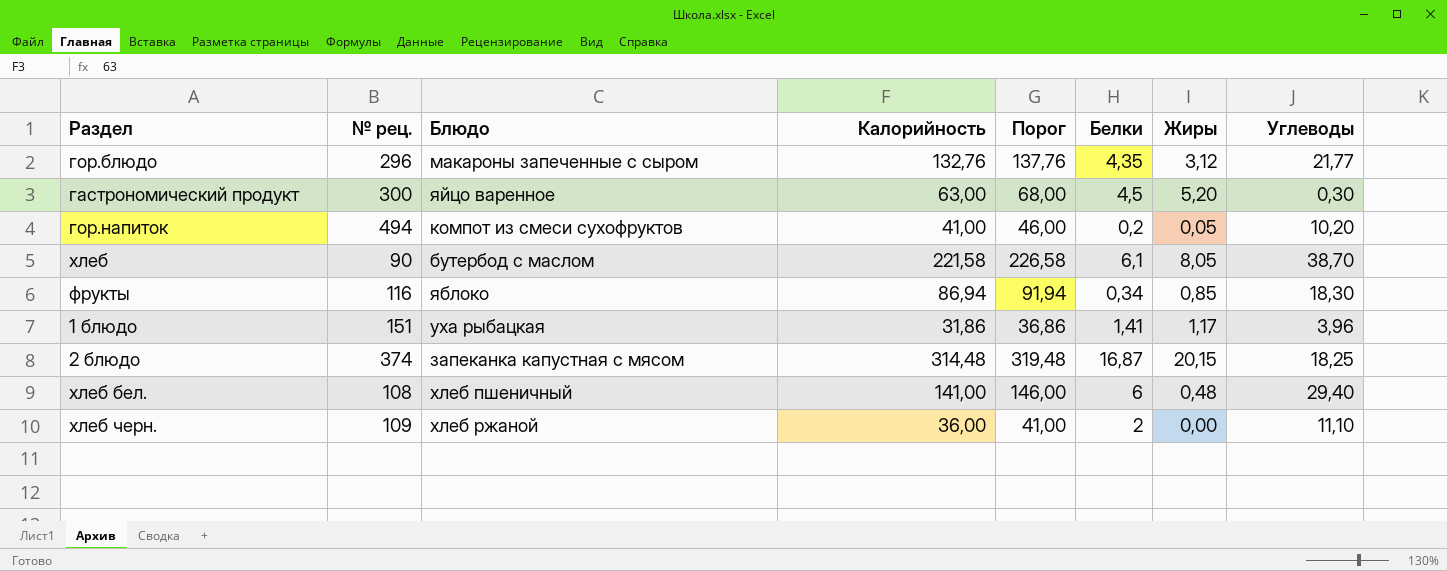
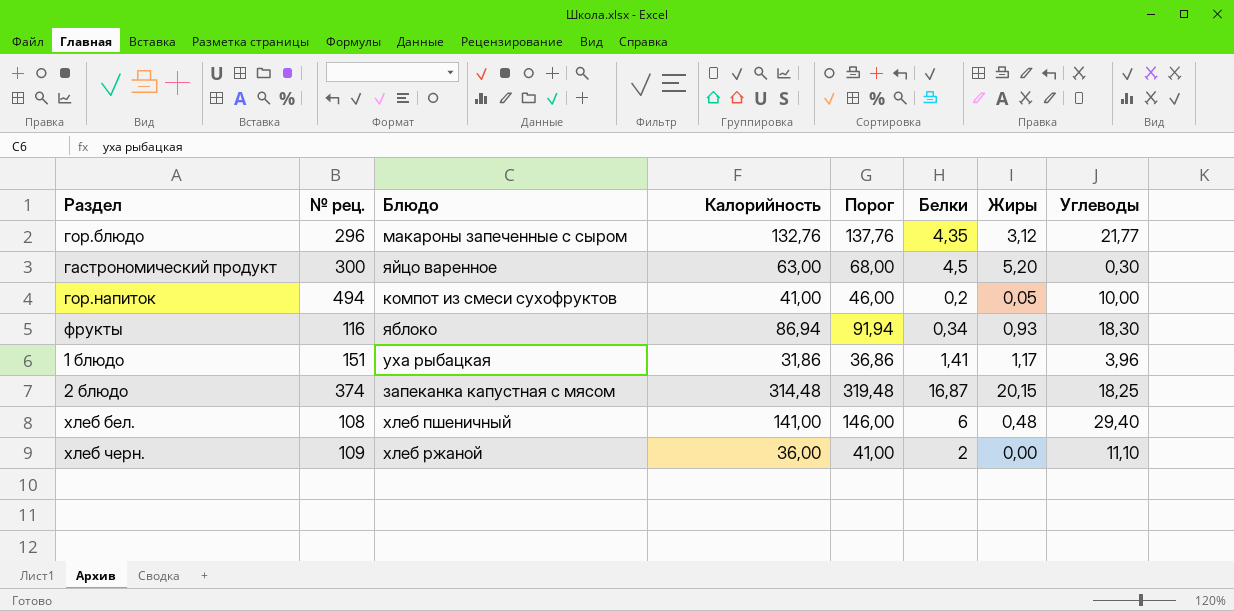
row хлеб: 90 | бутербод с маслом | 221,58 | 226,58 | 6,1 | 8,05 | 38,70 -> none
гор.напиток | Углеводы: 10,20 -> 10,00
фрукты | Жиры: 0,85 -> 0,93

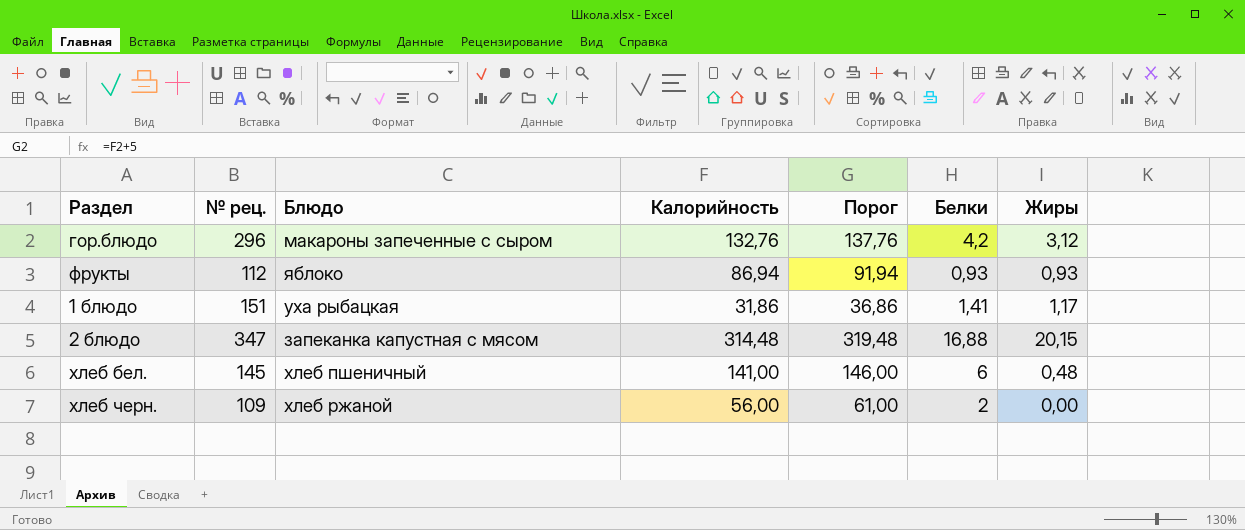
column Углеводы | position: 8 -> none
row гастрономический продукт: 300 | яйцо варенное | 63,00 | 68,00 | 4,5 | 5,20 | 0,30 -> none
row гор.напиток: 494 | компот из смеси сухофруктов | 41,00 | 46,00 | 0,2 | 0,05 | 10,00 -> none
гор.блюдо | Белки: 4,35 -> 4,2
фрукты | № рец.: 116 -> 112
фрукты | Белки: 0,34 -> 0,93
2 блюдо | № рец.: 374 -> 347
2 блюдо | Белки: 16,87 -> 16,88
хлеб бел. | № рец.: 108 -> 145
хлеб черн. | Калорийность: 36,00 -> 56,00
хлеб черн. | Порог: 41,00 -> 61,00

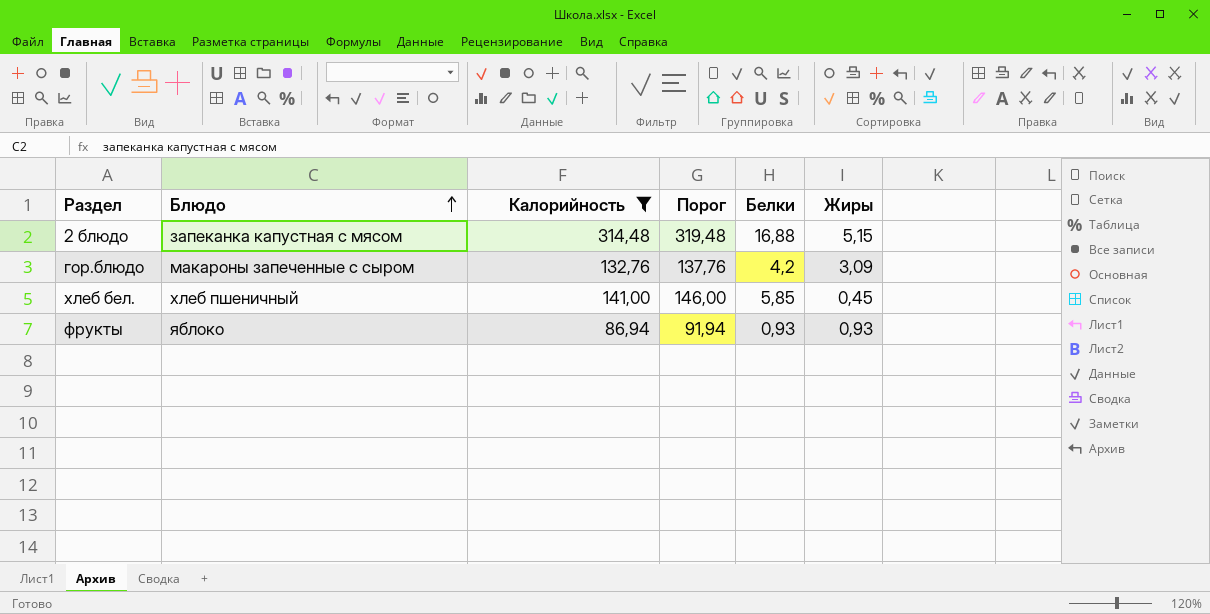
filter: none -> Калорийность >= 86,94
row order: none -> Блюдо ascending
column № рец. | position: 2 -> none
2 блюдо | Жиры: 20,15 -> 5,15
гор.блюдо | Жиры: 3,12 -> 3,09
хлеб бел. | Белки: 6 -> 5,85
хлеб бел. | Жиры: 0,48 -> 0,45

